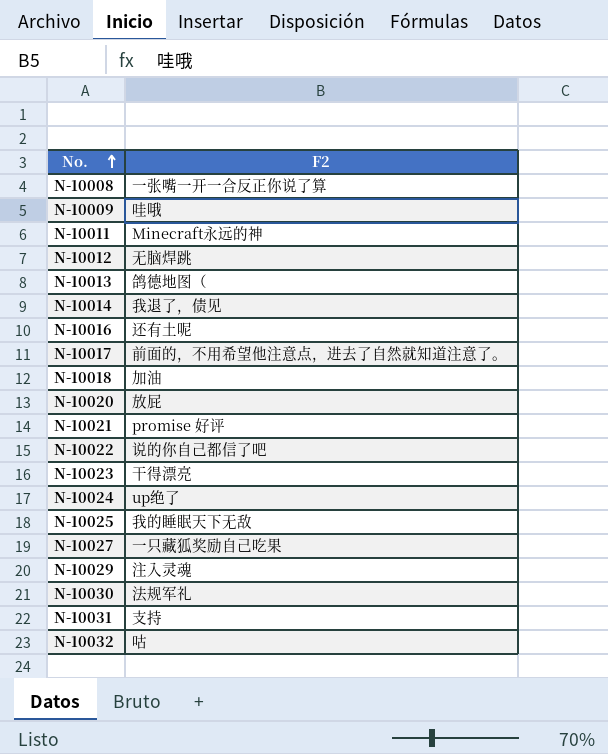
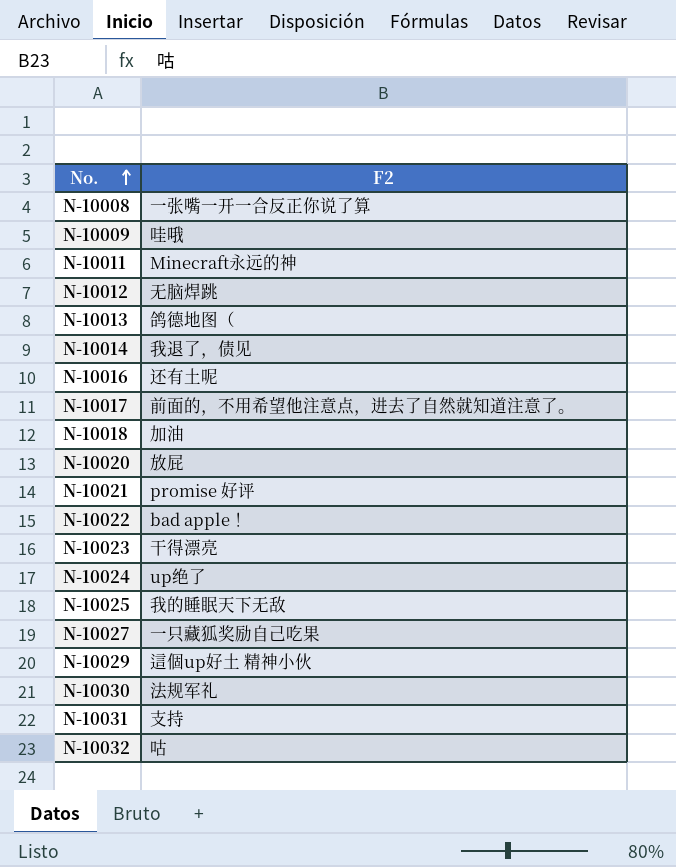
N-10022 | F2: 说的你自己都信了吧 -> bad apple！
N-10029 | F2: 注入灵魂 -> 這個up好土 精神小伙

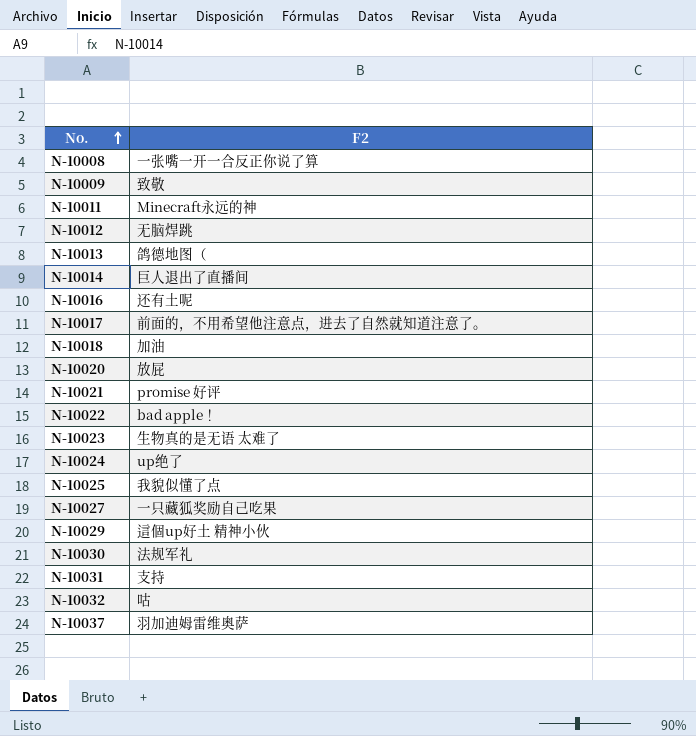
N-10009 | F2: 哇哦 -> 致敬
N-10014 | F2: 我退了，债见 -> 巨人退出了直播间
N-10023 | F2: 干得漂亮 -> 生物真的是无语 太难了
N-10025 | F2: 我的睡眠天下无敌 -> 我貌似懂了点
row N-10037: none -> 羽加迪姆雷维奥萨

